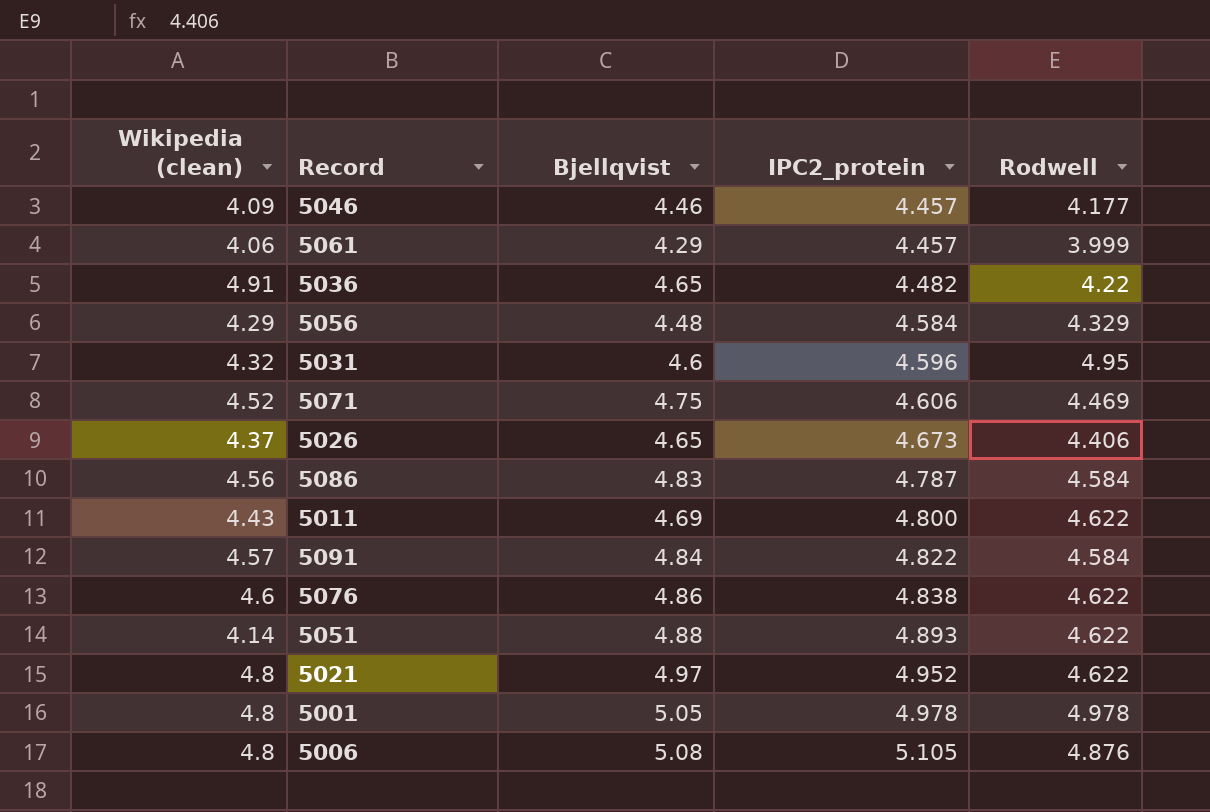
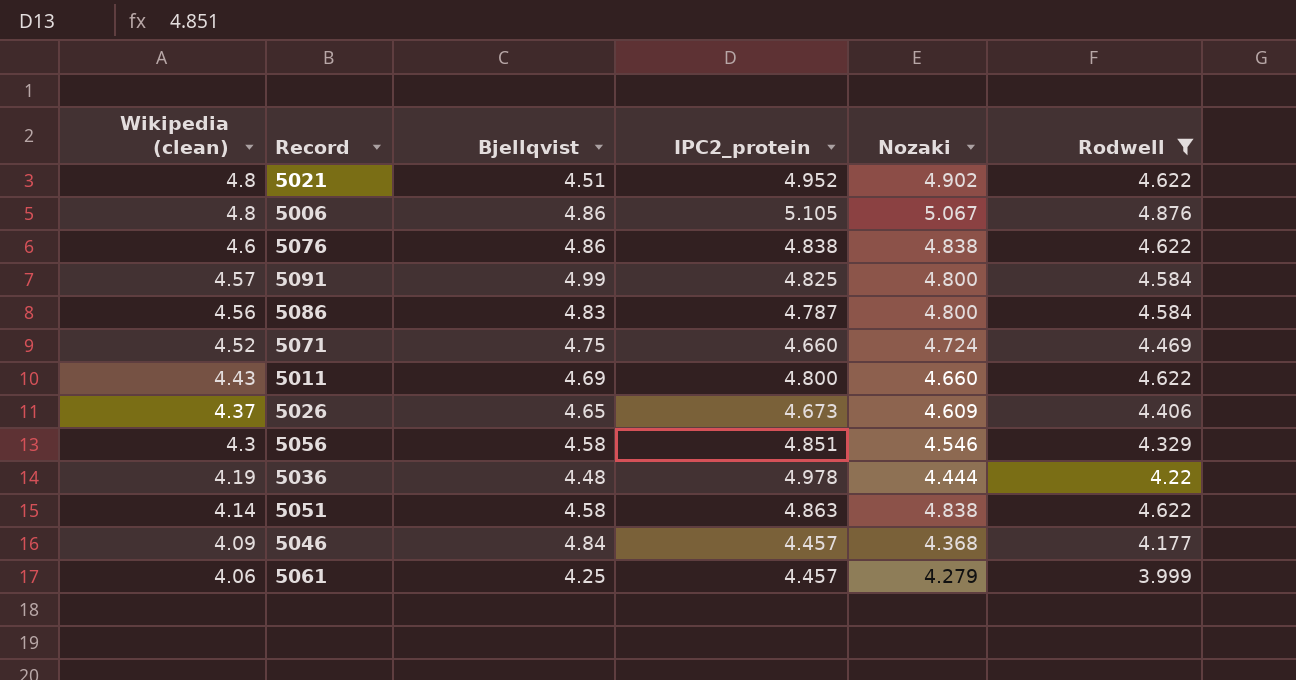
filter: none -> Rodwell <= 4.876
row order: IPC2_protein ascending -> Wikipedia (clean) descending
column Nozaki | position: none -> 5
5021 | Bjellqvist: 4.97 -> 4.51
5006 | Bjellqvist: 5.08 -> 4.86
5091 | Bjellqvist: 4.84 -> 4.99
5091 | IPC2_protein: 4.822 -> 4.825
5071 | IPC2_protein: 4.606 -> 4.660
5056 | Wikipedia (clean): 4.29 -> 4.3
5056 | Bjellqvist: 4.48 -> 4.58
5056 | IPC2_protein: 4.584 -> 4.851
5036 | Wikipedia (clean): 4.91 -> 4.19
5036 | Bjellqvist: 4.65 -> 4.48
5036 | IPC2_protein: 4.482 -> 4.978
5051 | Bjellqvist: 4.88 -> 4.58
5051 | IPC2_protein: 4.893 -> 4.863
5046 | Bjellqvist: 4.46 -> 4.84
5061 | Bjellqvist: 4.29 -> 4.25

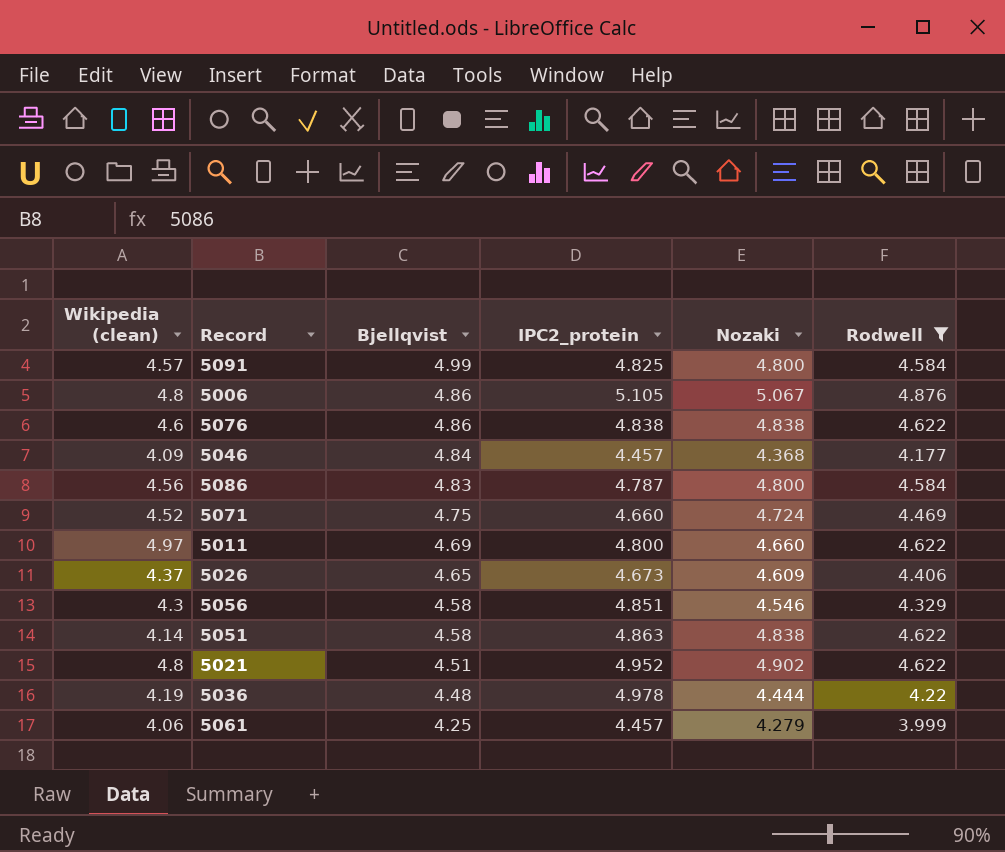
row order: Wikipedia (clean) descending -> Bjellqvist descending
5011 | Wikipedia (clean): 4.43 -> 4.97

